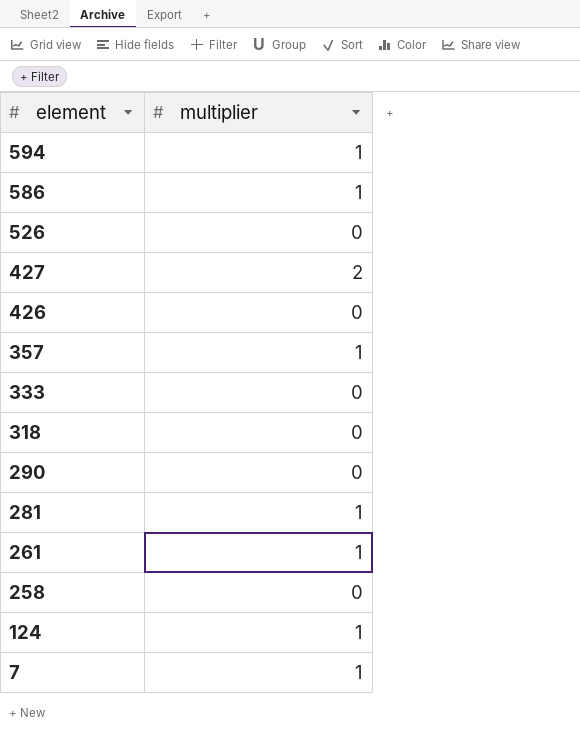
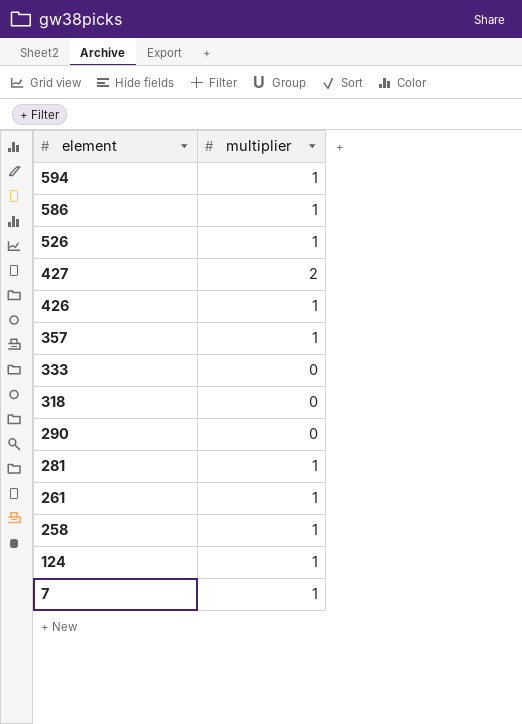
526 | multiplier: 0 -> 1
426 | multiplier: 0 -> 1
258 | multiplier: 0 -> 1

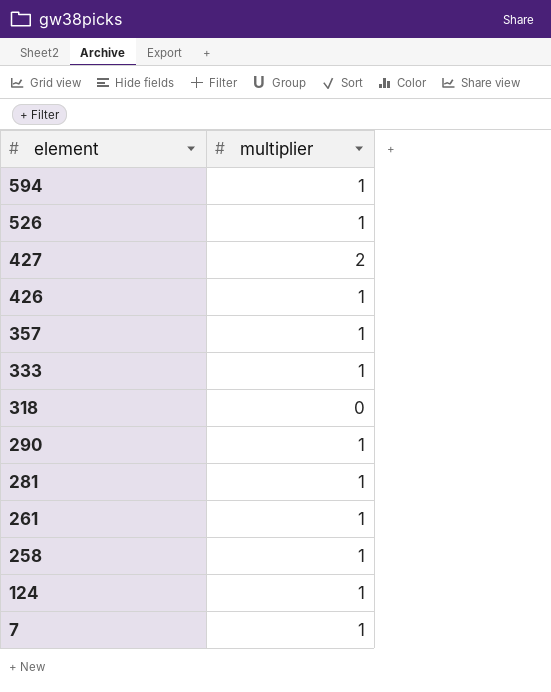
row 586: 1 -> none
333 | multiplier: 0 -> 1
290 | multiplier: 0 -> 1

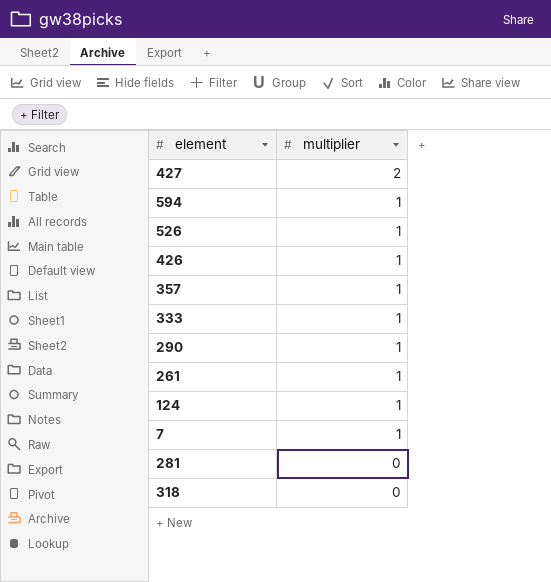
row order: element descending -> multiplier descending
row 258: 1 -> none
281 | multiplier: 1 -> 0

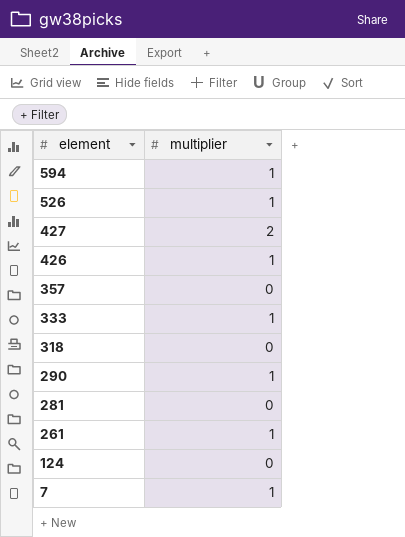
row order: multiplier descending -> element descending
357 | multiplier: 1 -> 0
124 | multiplier: 1 -> 0

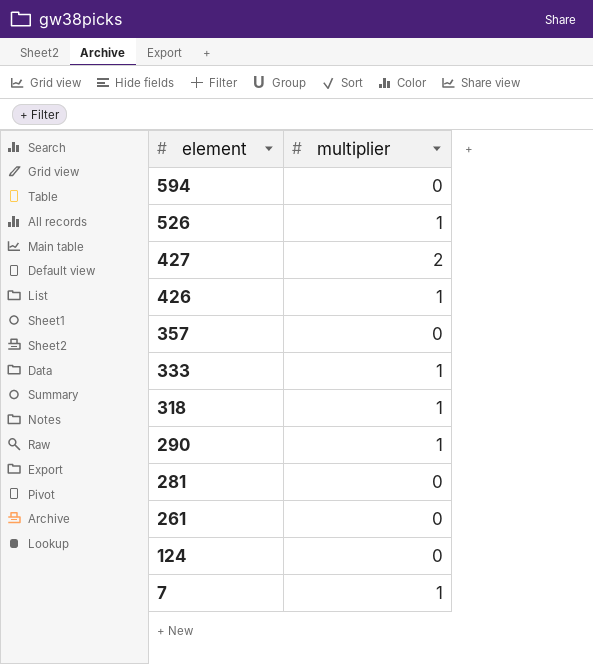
594 | multiplier: 1 -> 0
318 | multiplier: 0 -> 1
261 | multiplier: 1 -> 0

